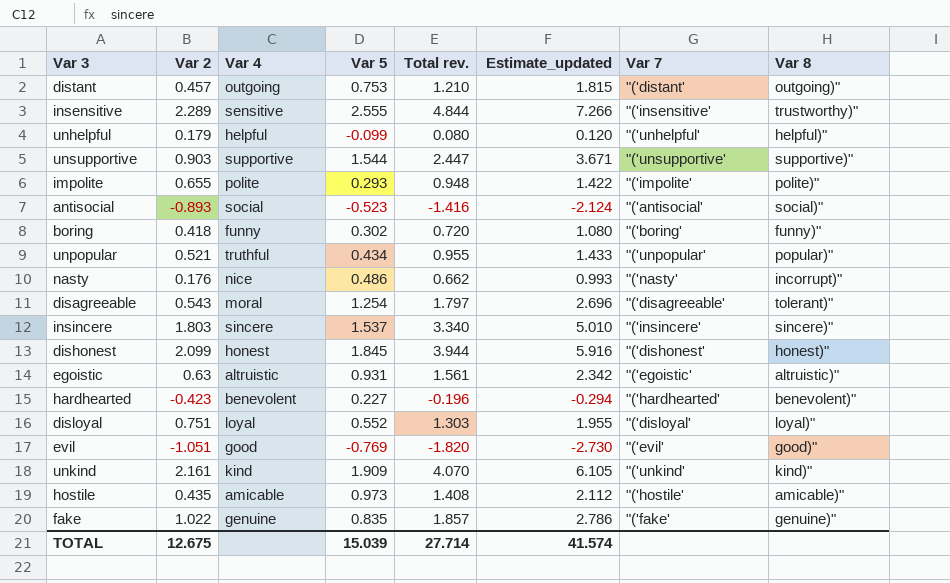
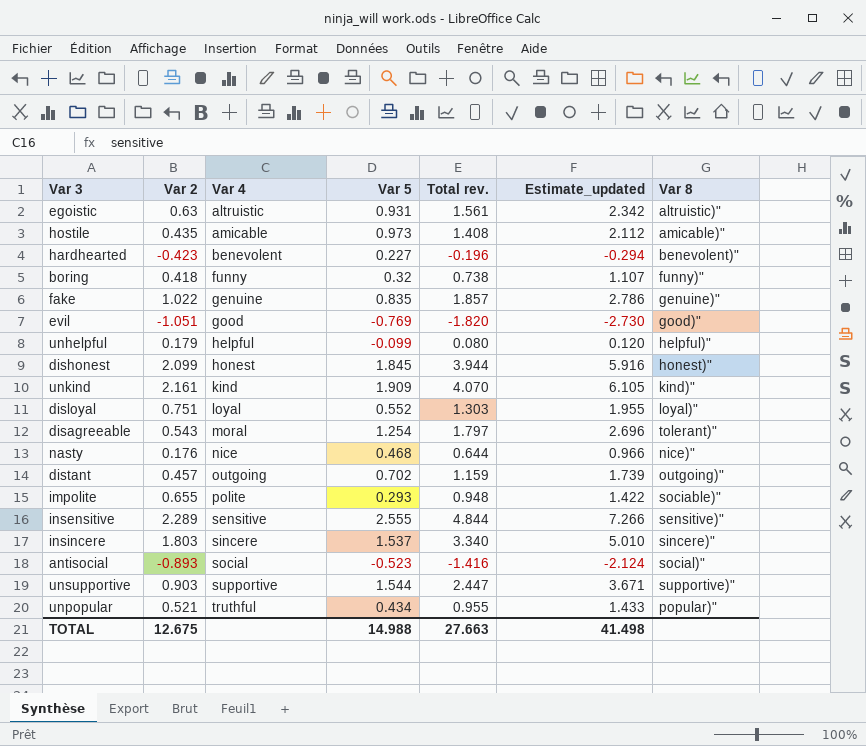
row order: none -> Var 4 ascending
column Var 7 | position: 7 -> none
boring | Var 5: 0.302 -> 0.32
boring | Total rev.: 0.720 -> 0.738
boring | Estimate_updated: 1.080 -> 1.107
nasty | Var 5: 0.486 -> 0.468
nasty | Total rev.: 0.662 -> 0.644
nasty | Estimate_updated: 0.993 -> 0.966
nasty | Var 8: incorrupt)" -> nice)"
distant | Var 5: 0.753 -> 0.702
distant | Total rev.: 1.210 -> 1.159
distant | Estimate_updated: 1.815 -> 1.739
impolite | Var 8: polite)" -> sociable)"
insensitive | Var 8: trustworthy)" -> sensitive)"
TOTAL | Var 5: 15.039 -> 14.988
TOTAL | Total rev.: 27.714 -> 27.663
TOTAL | Estimate_updated: 41.574 -> 41.498

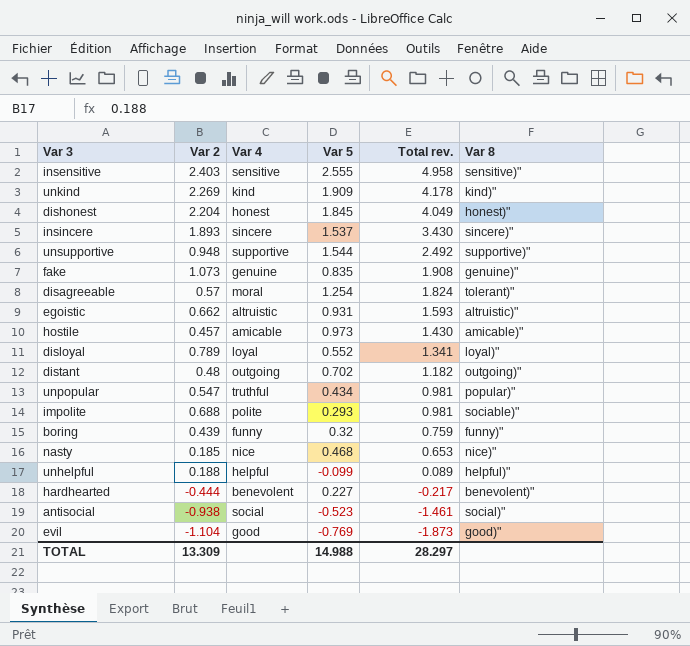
row order: Var 4 ascending -> Total rev. descending
column Estimate_updated | formula: [Total rev.] * 1.5 -> none
insensitive | Var 2: 2.289 -> 2.403
insensitive | Total rev.: 4.844 -> 4.958
unkind | Var 2: 2.161 -> 2.269
unkind | Total rev.: 4.070 -> 4.178
dishonest | Var 2: 2.099 -> 2.204
dishonest | Total rev.: 3.944 -> 4.049
insincere | Var 2: 1.803 -> 1.893
insincere | Total rev.: 3.340 -> 3.430
unsupportive | Var 2: 0.903 -> 0.948
unsupportive | Total rev.: 2.447 -> 2.492
fake | Var 2: 1.022 -> 1.073
fake | Total rev.: 1.857 -> 1.908
disagreeable | Var 2: 0.543 -> 0.57
disagreeable | Total rev.: 1.797 -> 1.824
egoistic | Var 2: 0.63 -> 0.662
egoistic | Total rev.: 1.561 -> 1.593
hostile | Var 2: 0.435 -> 0.457
hostile | Total rev.: 1.408 -> 1.430
disloyal | Var 2: 0.751 -> 0.789
disloyal | Total rev.: 1.303 -> 1.341
distant | Var 2: 0.457 -> 0.48
distant | Total rev.: 1.159 -> 1.182
unpopular | Var 2: 0.521 -> 0.547
unpopular | Total rev.: 0.955 -> 0.981
impolite | Var 2: 0.655 -> 0.688
impolite | Total rev.: 0.948 -> 0.981
boring | Var 2: 0.418 -> 0.439
boring | Total rev.: 0.738 -> 0.759
nasty | Var 2: 0.176 -> 0.185
nasty | Total rev.: 0.644 -> 0.653
unhelpful | Var 2: 0.179 -> 0.188
unhelpful | Total rev.: 0.080 -> 0.089
hardhearted | Var 2: -0.423 -> -0.444
hardhearted | Total rev.: -0.196 -> -0.217
antisocial | Var 2: -0.893 -> -0.938
antisocial | Total rev.: -1.416 -> -1.461
evil | Var 2: -1.051 -> -1.104
evil | Total rev.: -1.820 -> -1.873
TOTAL | Var 2: 12.675 -> 13.309
TOTAL | Total rev.: 27.663 -> 28.297

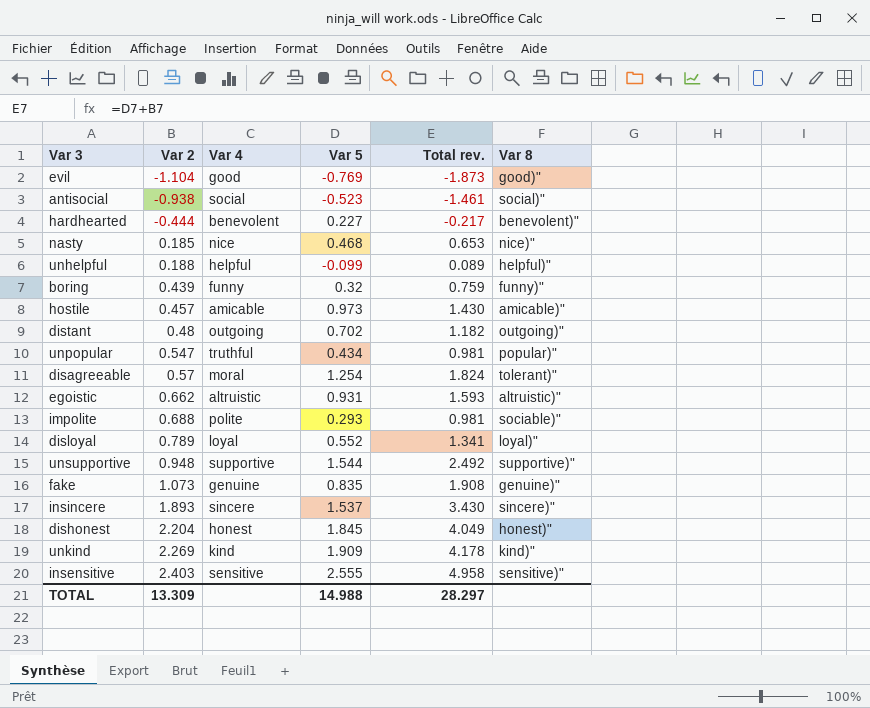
row order: Total rev. descending -> Var 2 ascending

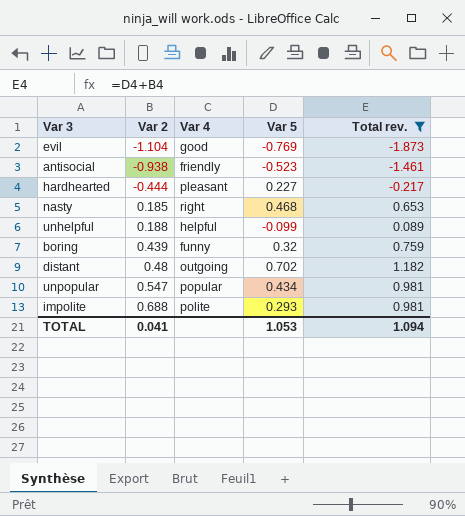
filter: none -> Total rev. <= 1.182
column Var 8 | position: 6 -> none
antisocial | Var 4: social -> friendly
hardhearted | Var 4: benevolent -> pleasant
nasty | Var 4: nice -> right
unpopular | Var 4: truthful -> popular
TOTAL | Var 2: 13.309 -> 0.041
TOTAL | Var 5: 14.988 -> 1.053
TOTAL | Total rev.: 28.297 -> 1.094

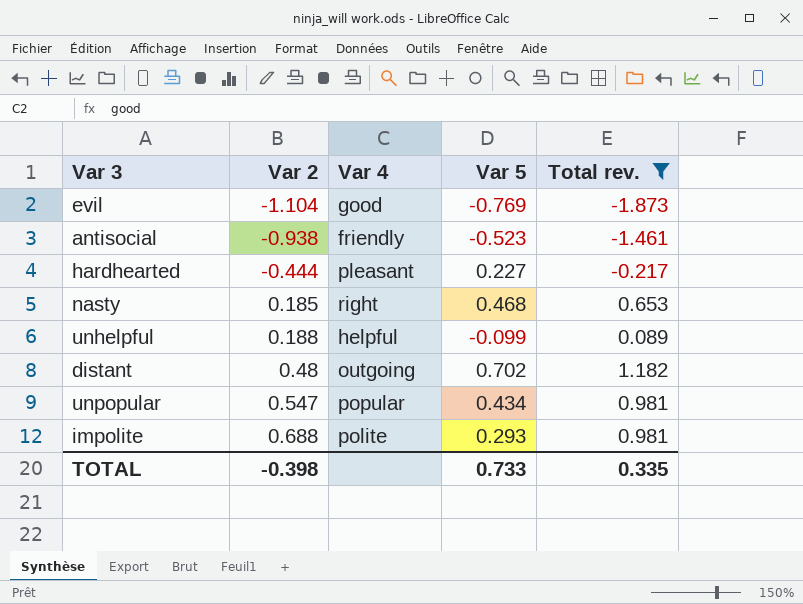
row boring: 0.439 | funny | 0.32 | 0.759 -> none
TOTAL | Var 2: 0.041 -> -0.398
TOTAL | Var 5: 1.053 -> 0.733
TOTAL | Total rev.: 1.094 -> 0.335

